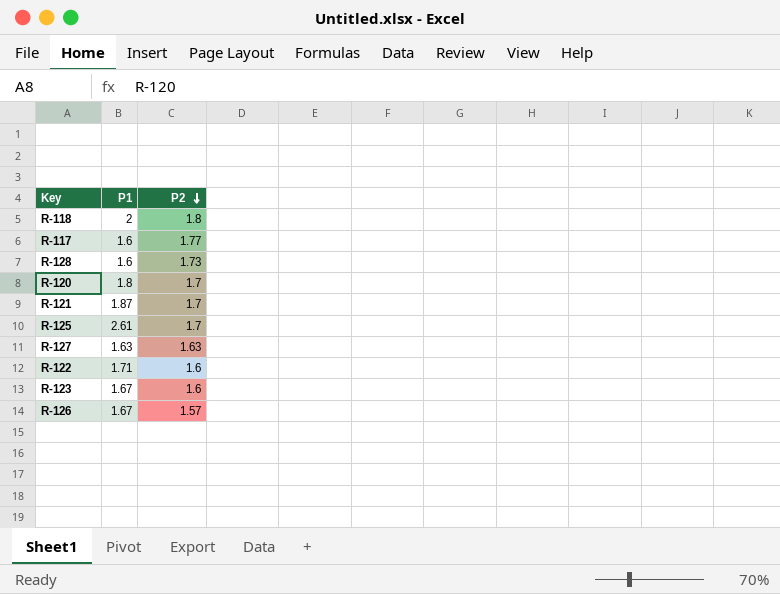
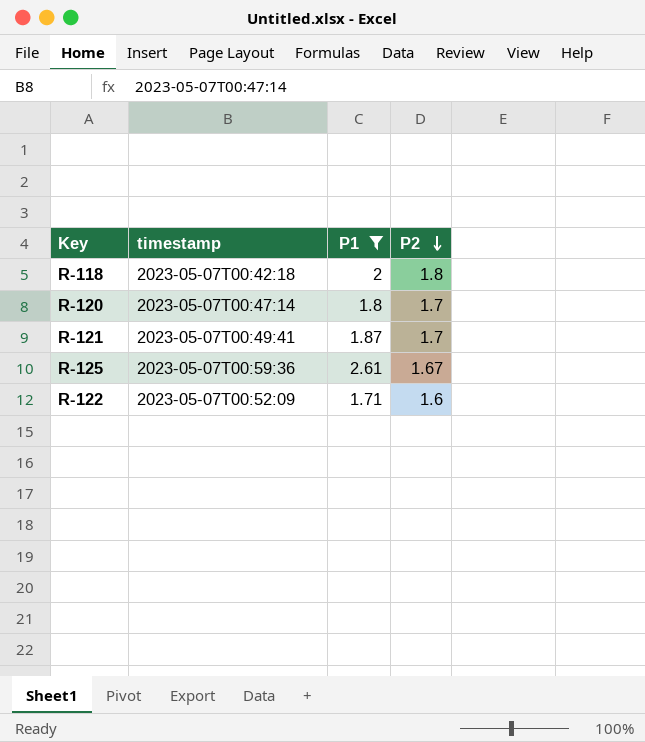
filter: none -> P1 >= 1.71
column timestamp | position: none -> 2
R-125 | P2: 1.7 -> 1.67

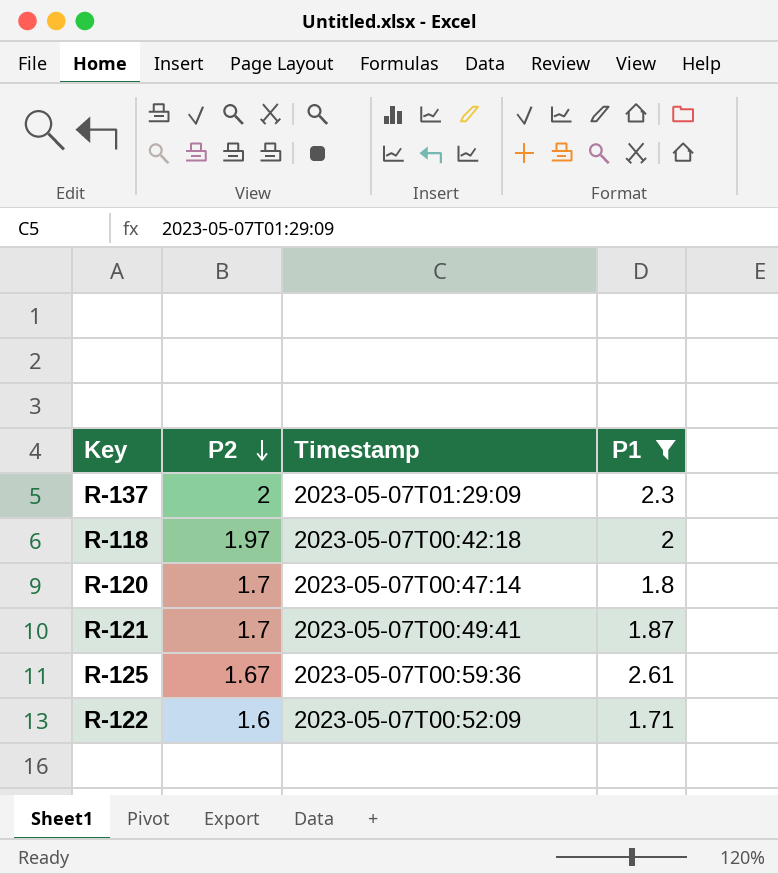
column P2 | position: 4 -> 2
column name: timestamp -> Timestamp
row R-137: none -> 2 | 2023-05-07T01:29:09 | 2.3
R-118 | P2: 1.8 -> 1.97

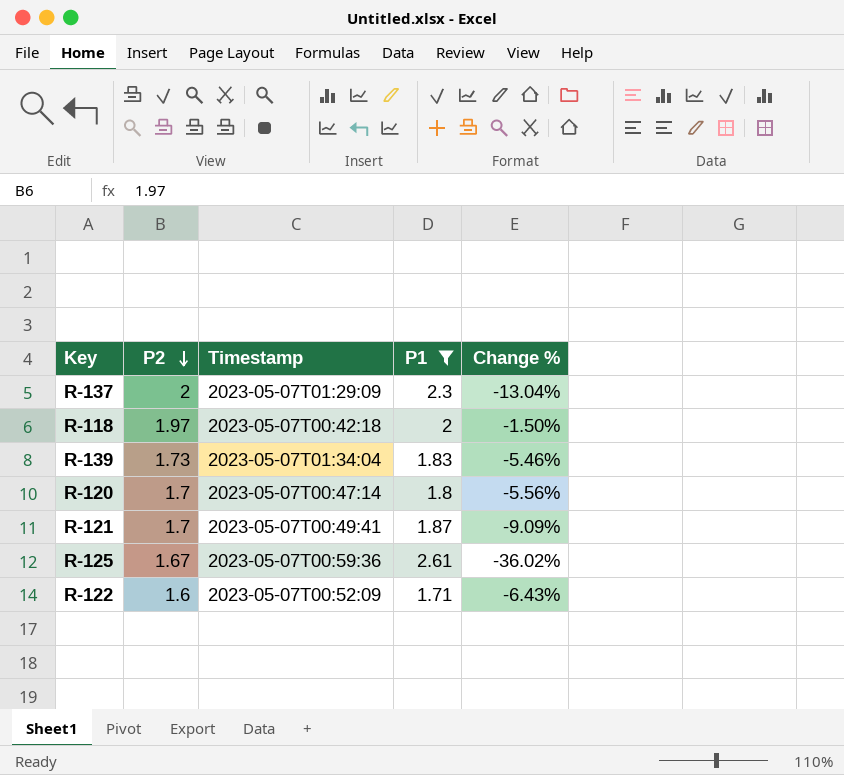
column Change % | formula: none -> ([P2] - [P1]) / [P1]
row R-139: none -> 1.73 | 2023-05-07T01:34:04 | 1.83 | -5.46%

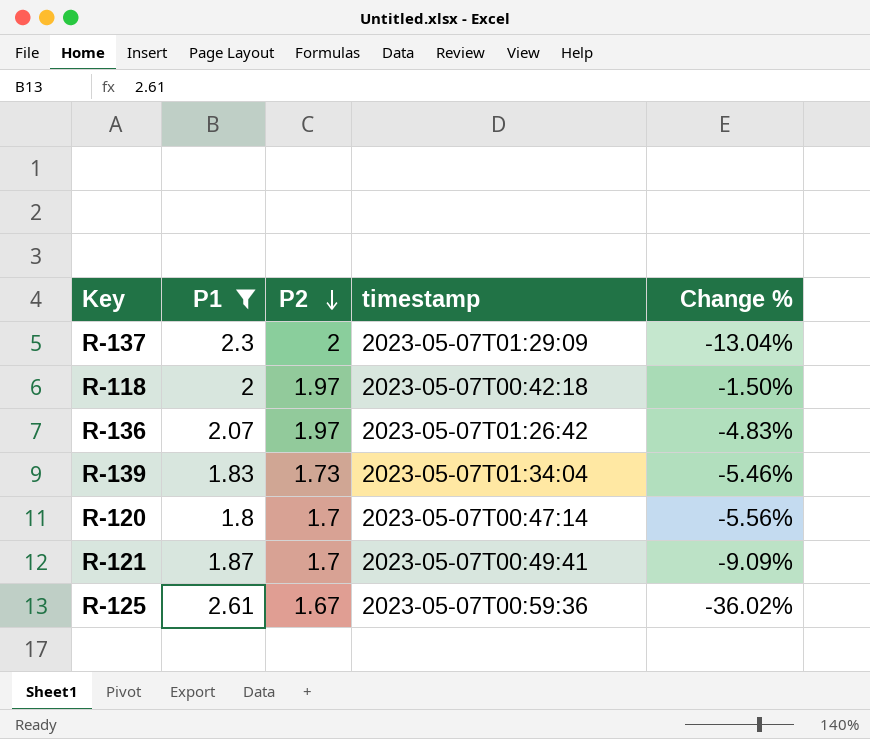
column P1 | position: 4 -> 2
column name: Timestamp -> timestamp
row R-122: 1.6 | 2023-05-07T00:52:09 | 1.71 | -6.43% -> none
row R-136: none -> 2.07 | 1.97 | 2023-05-07T01:26:42 | -4.83%

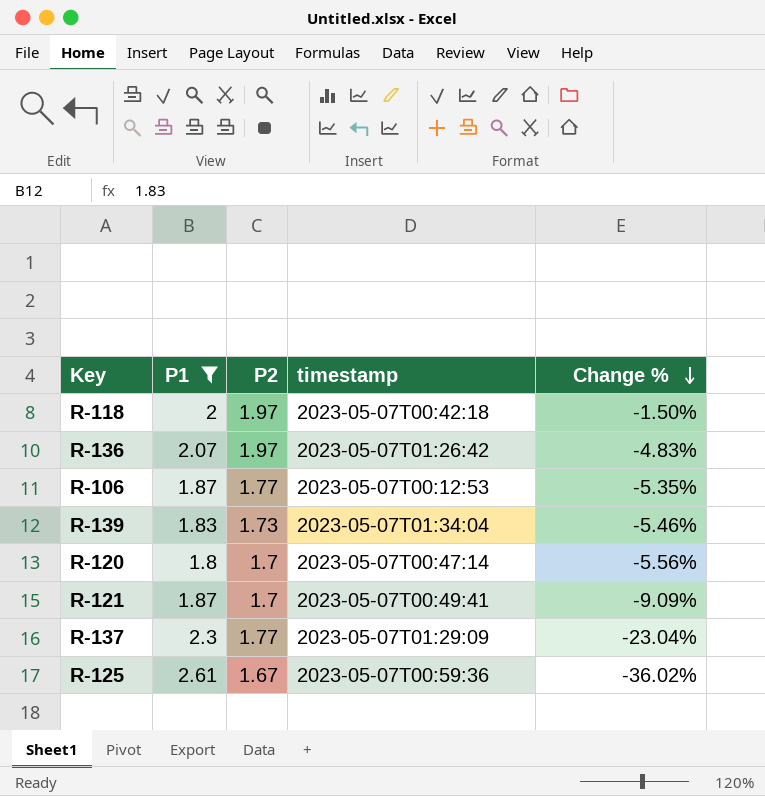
row order: P2 descending -> Change % descending
row R-106: none -> 1.87 | 1.77 | 2023-05-07T00:12:53 | -5.35%
R-137 | P2: 2 -> 1.77
R-137 | Change %: -13.04% -> -23.04%

